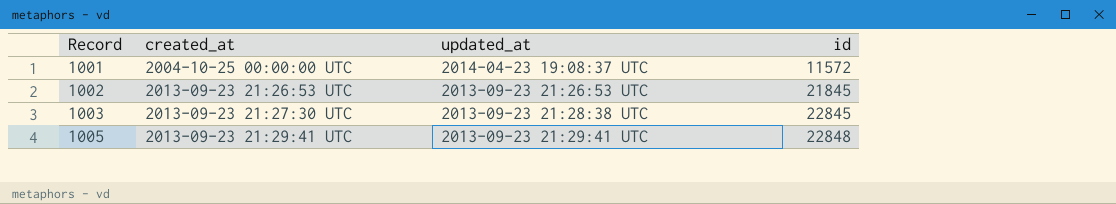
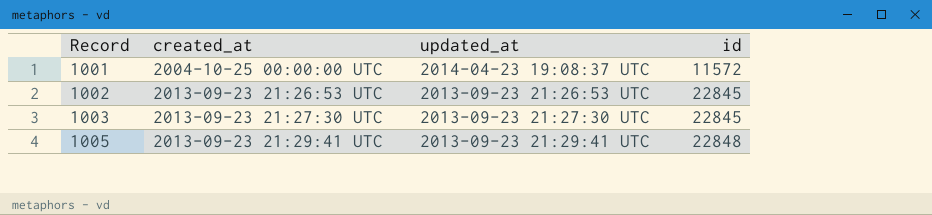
1002 | id: 21845 -> 22845
1003 | updated_at: 2013-09-23 21:28:38 UTC -> 2013-09-23 21:27:30 UTC

